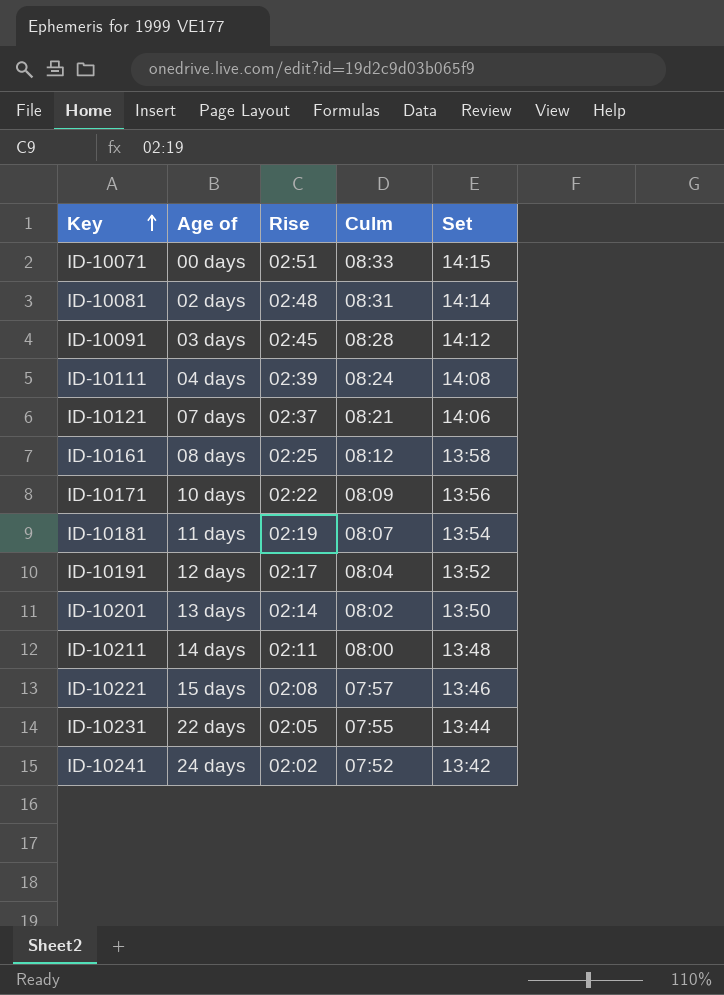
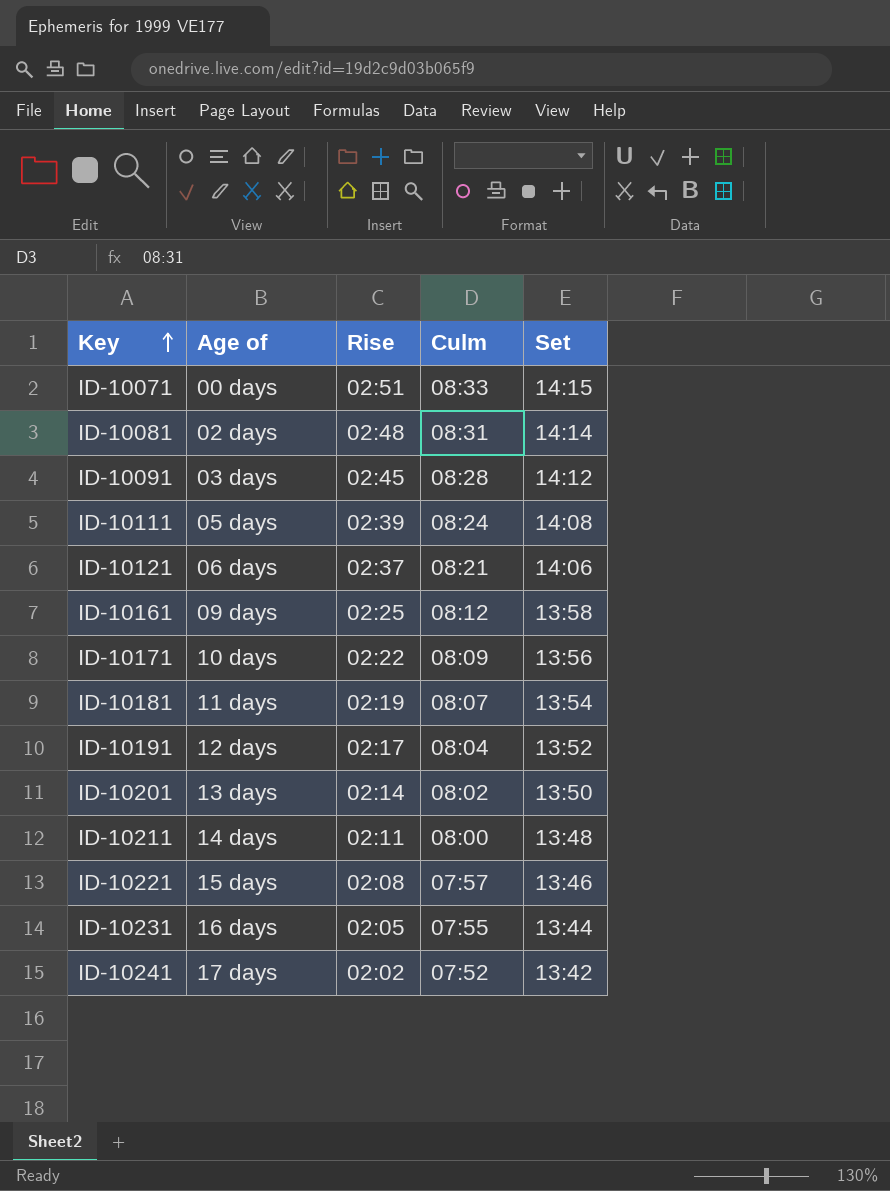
ID-10111 | Age of: 04 days -> 05 days
ID-10121 | Age of: 07 days -> 06 days
ID-10161 | Age of: 08 days -> 09 days
ID-10231 | Age of: 22 days -> 16 days
ID-10241 | Age of: 24 days -> 17 days

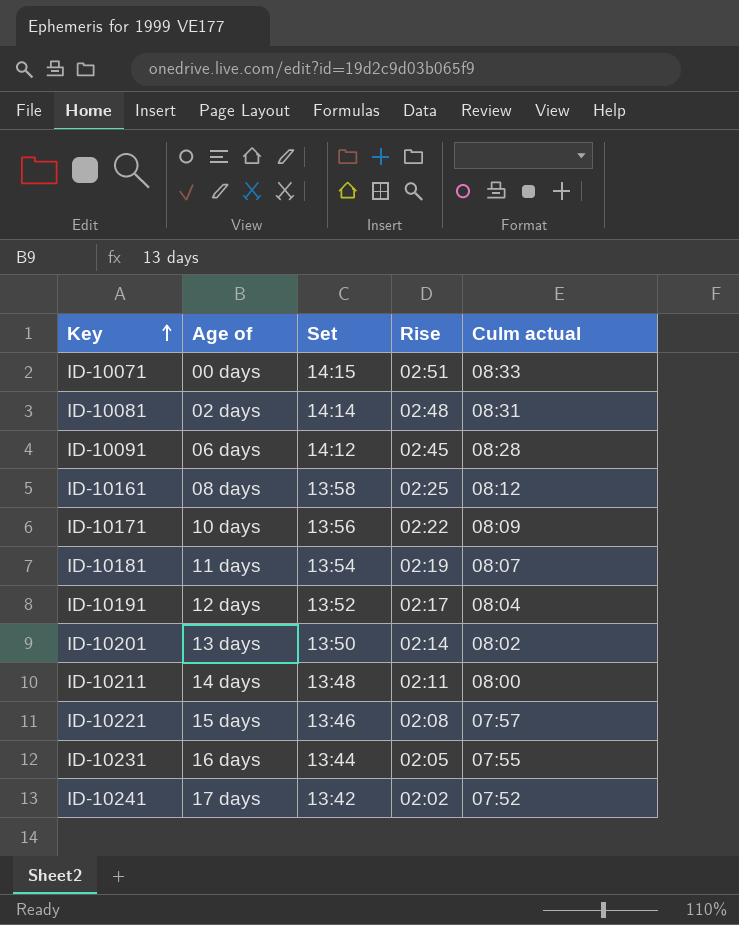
column Set | position: 5 -> 3
column name: Culm -> Culm actual
row ID-10111: 05 days | 02:39 | 08:24 | 14:08 -> none
row ID-10121: 06 days | 02:37 | 08:21 | 14:06 -> none
ID-10091 | Age of: 03 days -> 06 days
ID-10161 | Age of: 09 days -> 08 days

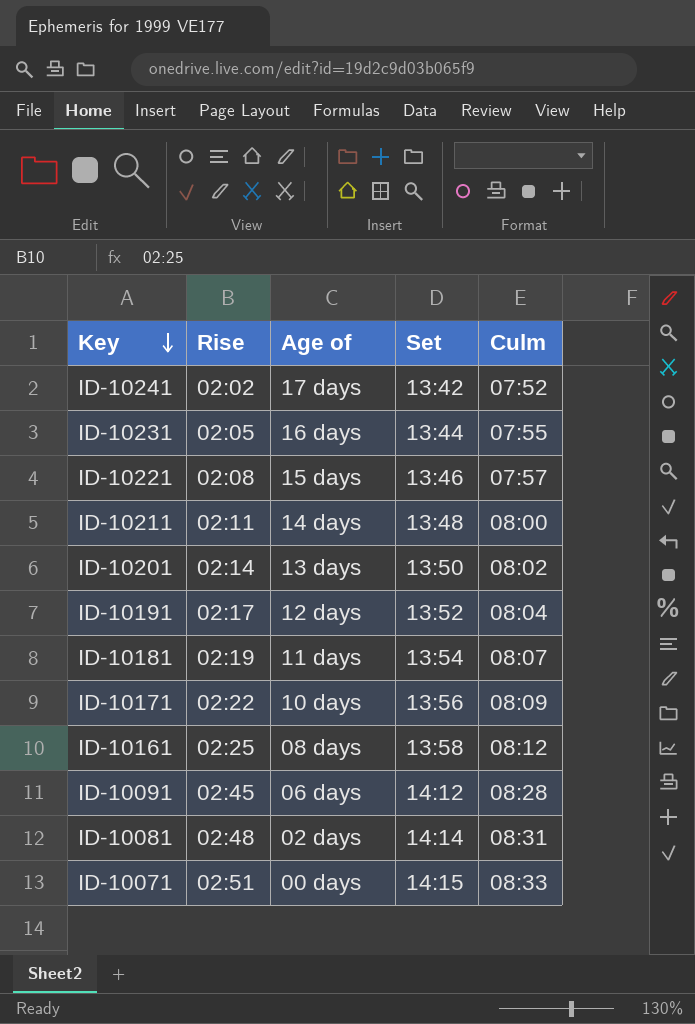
row order: Key ascending -> Key descending
column Rise | position: 4 -> 2
column name: Culm actual -> Culm

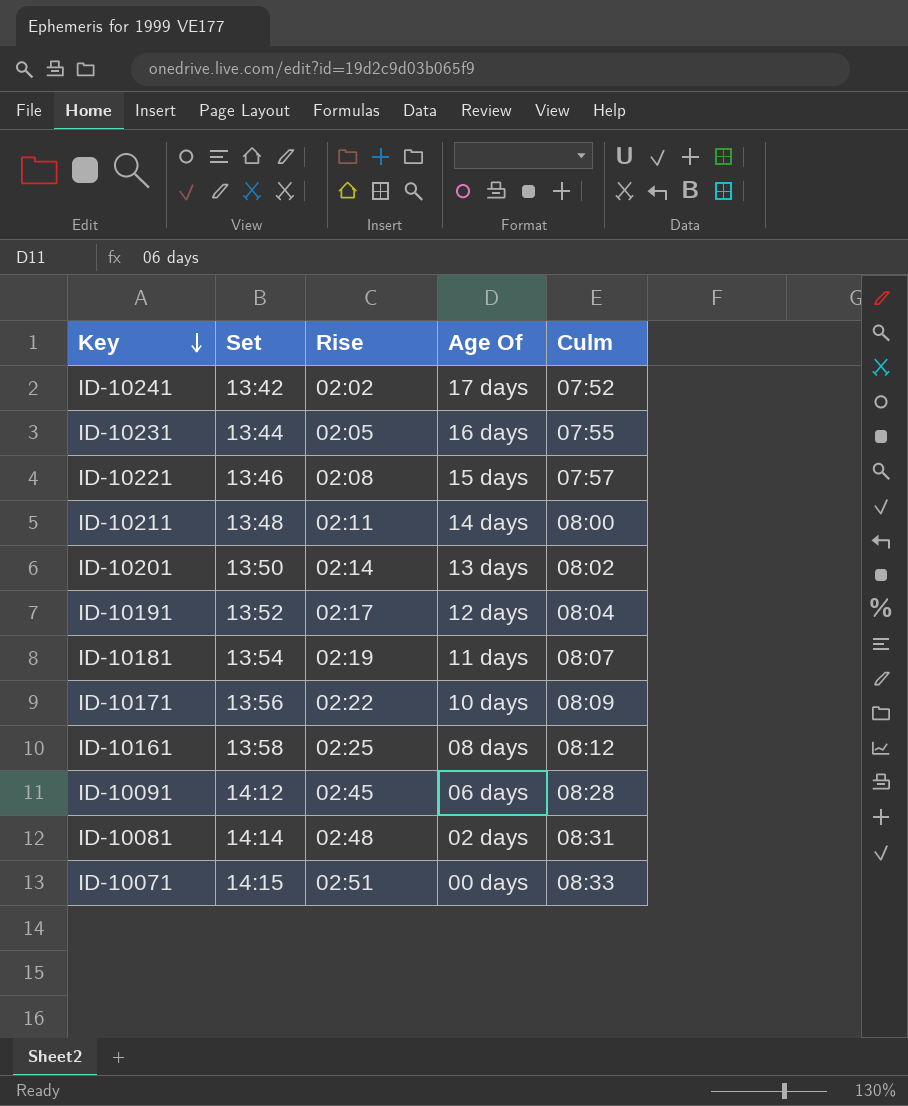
column Set | position: 4 -> 2
column name: Age of -> Age Of

